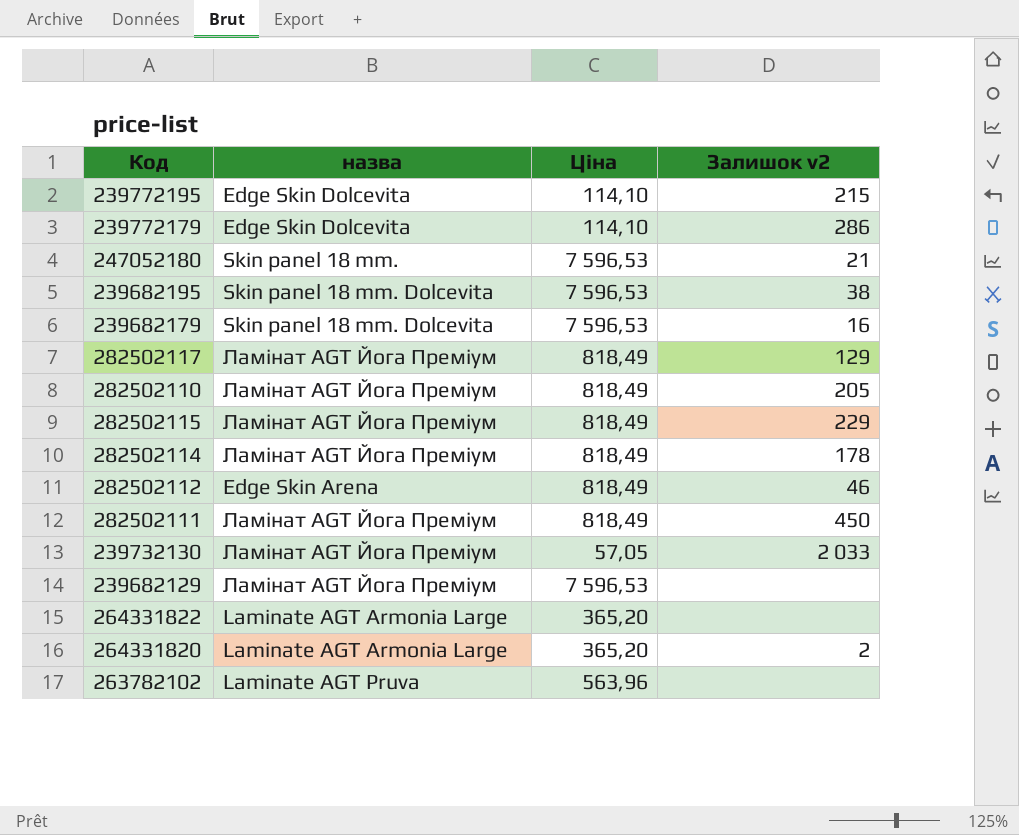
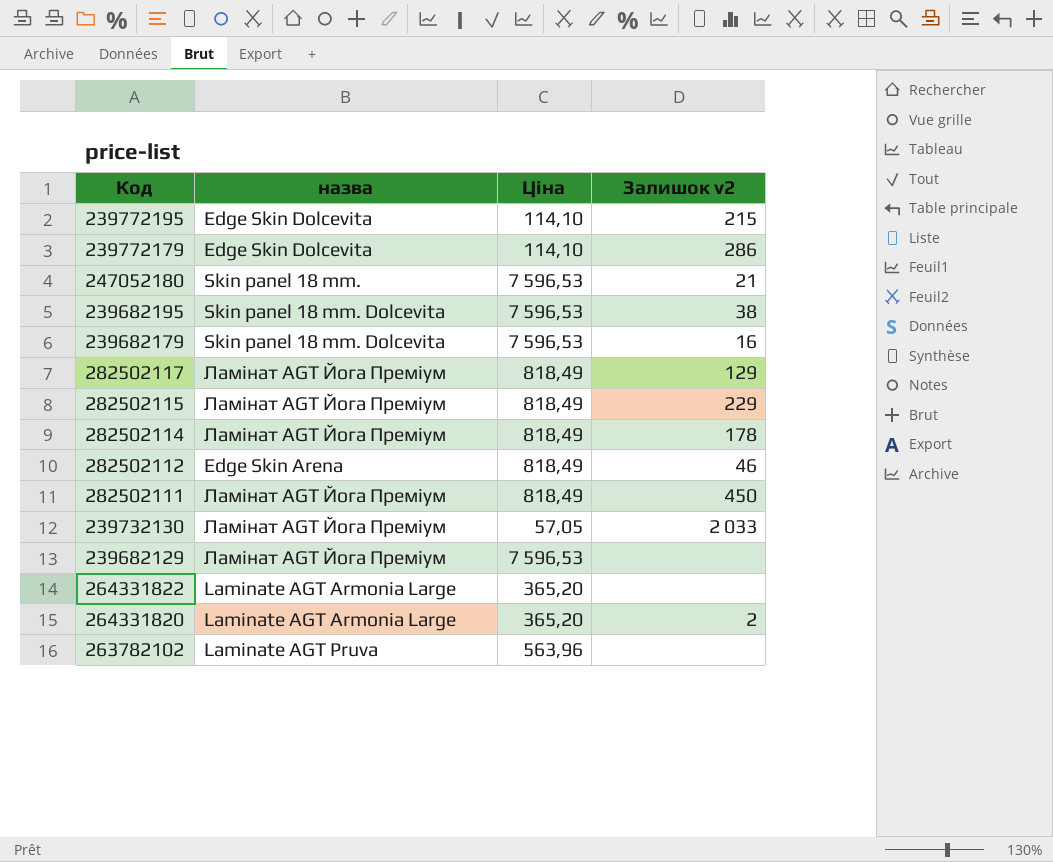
row 282502110: Ламінат AGT Йога Преміум | 818,49 | 205 -> none

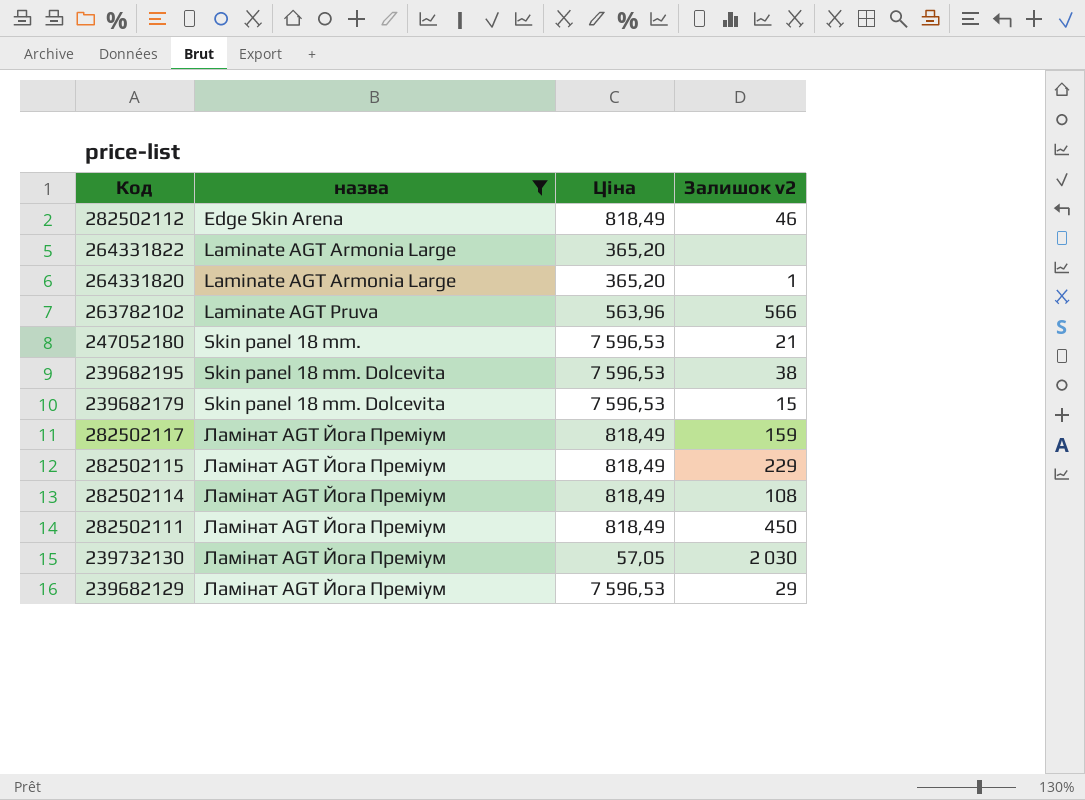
filter: none -> назва != Edge Skin Dolcevita
row order: none -> назва ascending
264331820 | Залишок v2: 2 -> 1
263782102 | Залишок v2: none -> 566
239682179 | Залишок v2: 16 -> 15
282502117 | Залишок v2: 129 -> 159
282502114 | Залишок v2: 178 -> 108
239732130 | Залишок v2: 2 033 -> 2 030
239682129 | Залишок v2: none -> 29

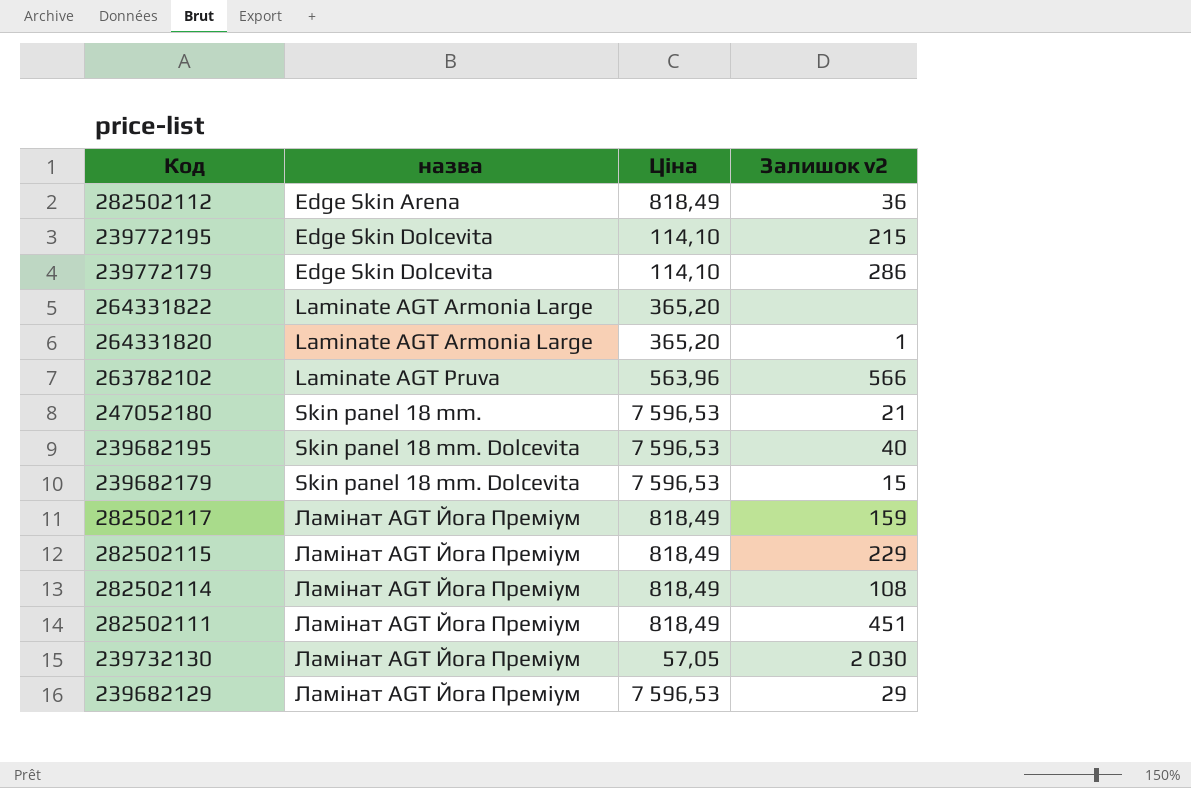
filter: назва != Edge Skin Dolcevita -> none
282502112 | Залишок v2: 46 -> 36
239682195 | Залишок v2: 38 -> 40
282502111 | Залишок v2: 450 -> 451

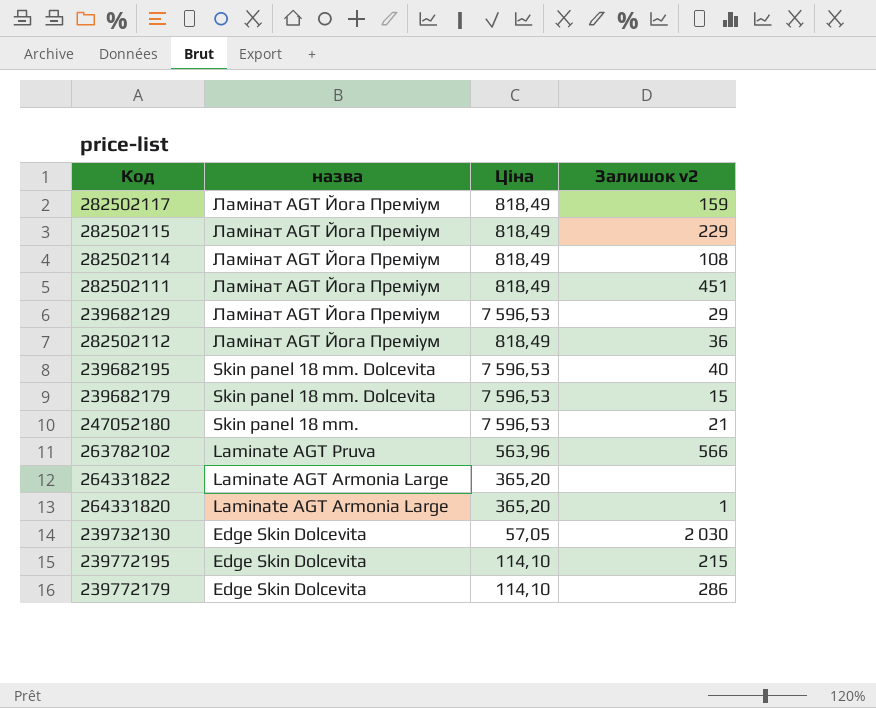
row order: назва ascending -> назва descending
282502112 | назва: Edge Skin Arena -> Ламінат AGT Йога Преміум
239732130 | назва: Ламінат AGT Йога Преміум -> Edge Skin Dolcevita

